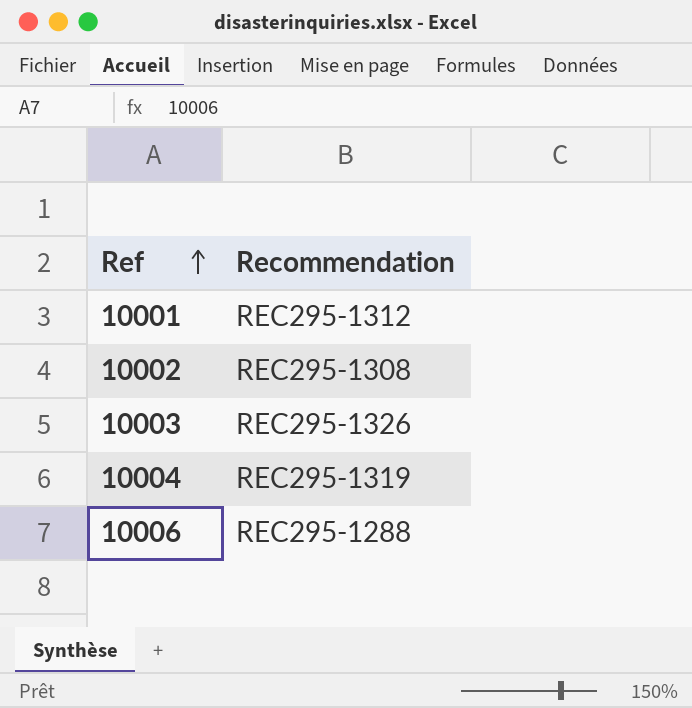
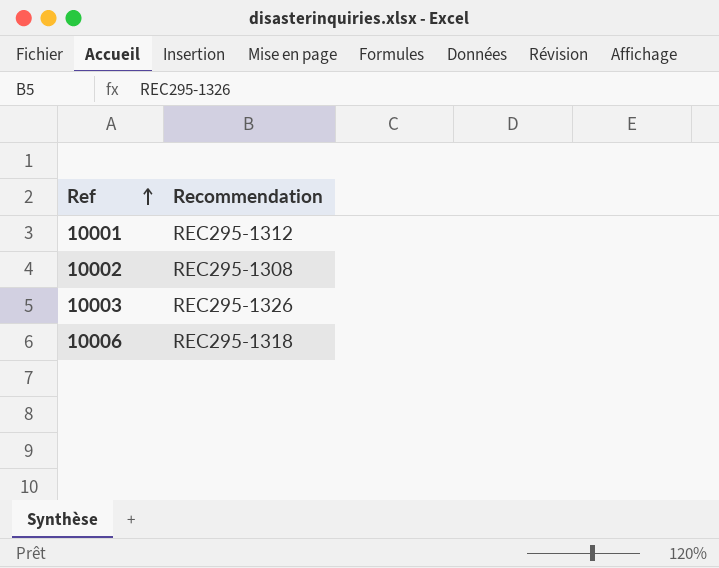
row 10004: REC295-1319 -> none
10006 | Recommendation: REC295-1288 -> REC295-1318

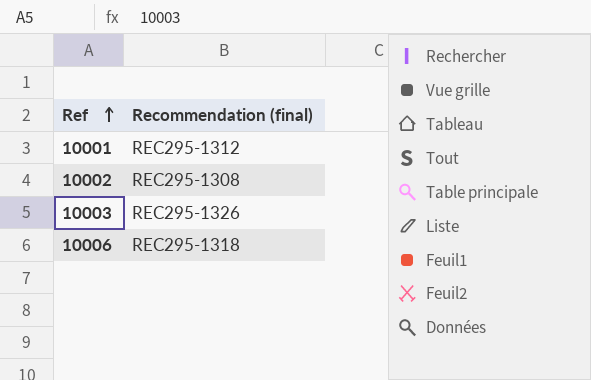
column name: Recommendation -> Recommendation (final)

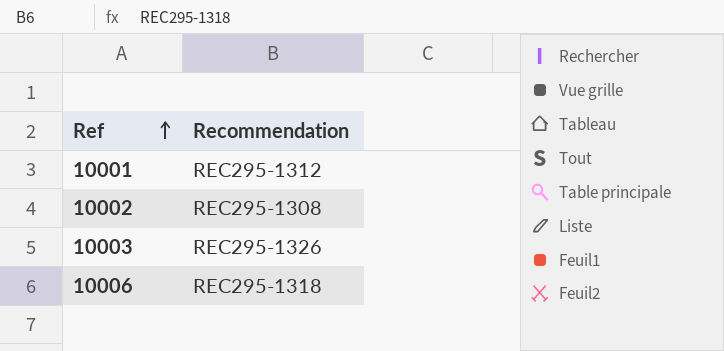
column name: Recommendation (final) -> Recommendation

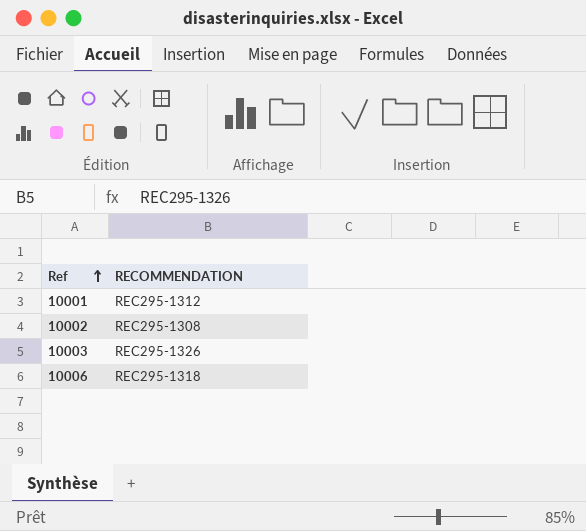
column name: Recommendation -> RECOMMENDATION

